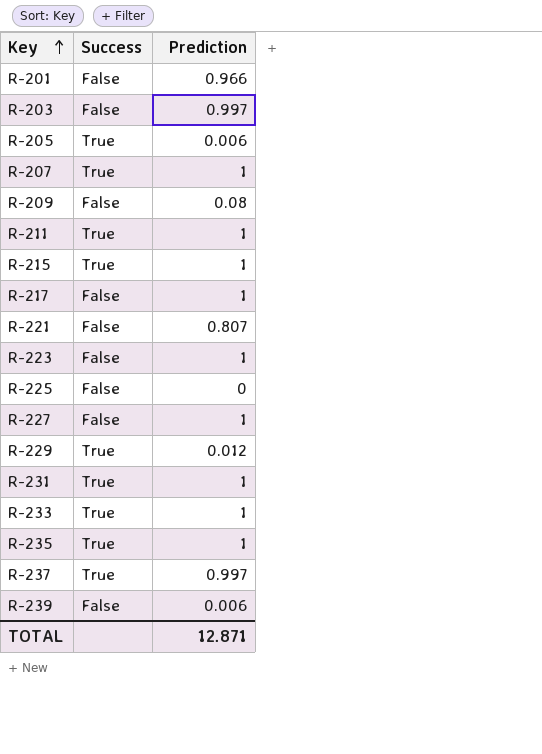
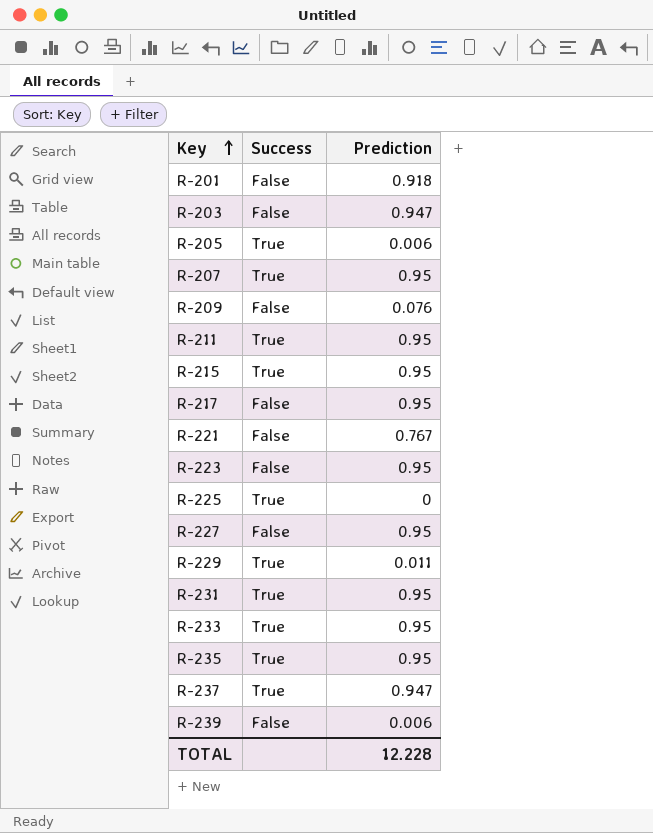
R-201 | Prediction: 0.966 -> 0.918
R-203 | Prediction: 0.997 -> 0.947
R-207 | Prediction: 1 -> 0.95
R-209 | Prediction: 0.08 -> 0.076
R-211 | Prediction: 1 -> 0.95
R-215 | Prediction: 1 -> 0.95
R-217 | Prediction: 1 -> 0.95
R-221 | Prediction: 0.807 -> 0.767
R-223 | Prediction: 1 -> 0.95
R-225 | Success: False -> True
R-227 | Prediction: 1 -> 0.95
R-229 | Prediction: 0.012 -> 0.011
R-231 | Prediction: 1 -> 0.95
R-233 | Prediction: 1 -> 0.95
R-235 | Prediction: 1 -> 0.95
R-237 | Prediction: 0.997 -> 0.947
TOTAL | Prediction: 12.871 -> 12.228

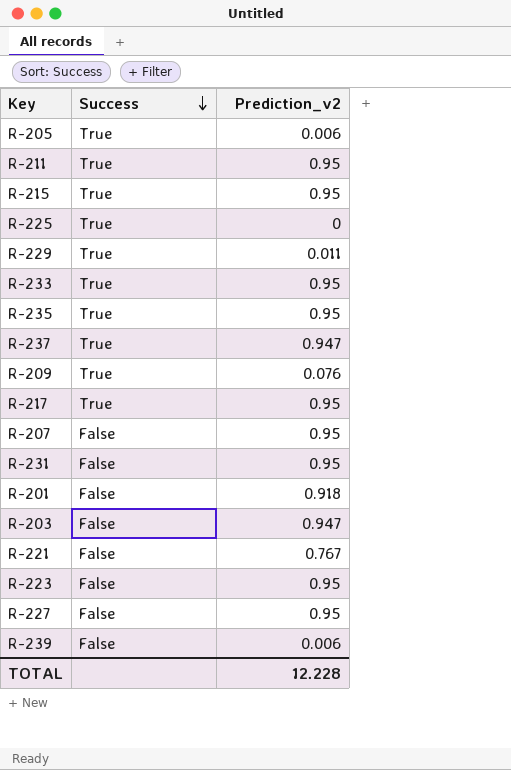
row order: Key ascending -> Success descending
column name: Prediction -> Prediction_v2
R-209 | Success: False -> True
R-217 | Success: False -> True
R-207 | Success: True -> False
R-231 | Success: True -> False

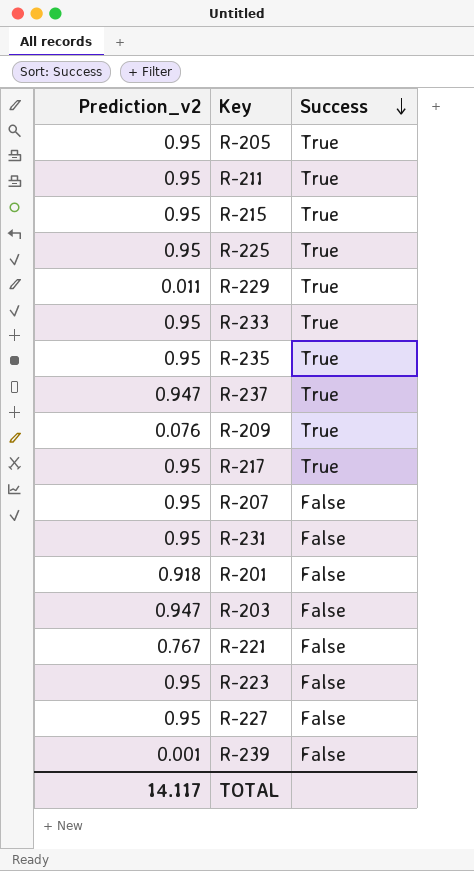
column Prediction_v2 | position: 3 -> 1
R-205 | Prediction_v2: 0.006 -> 0.95
R-225 | Prediction_v2: 0 -> 0.95
R-239 | Prediction_v2: 0.006 -> 0.001
TOTAL | Prediction_v2: 12.228 -> 14.117

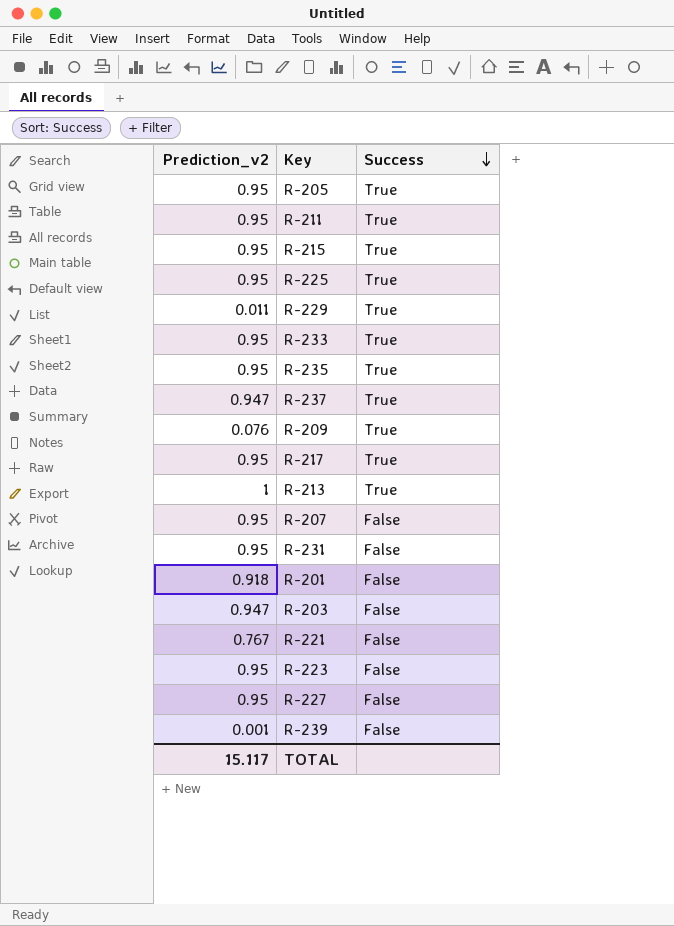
row R-213: none -> 1 | True
TOTAL | Prediction_v2: 14.117 -> 15.117

